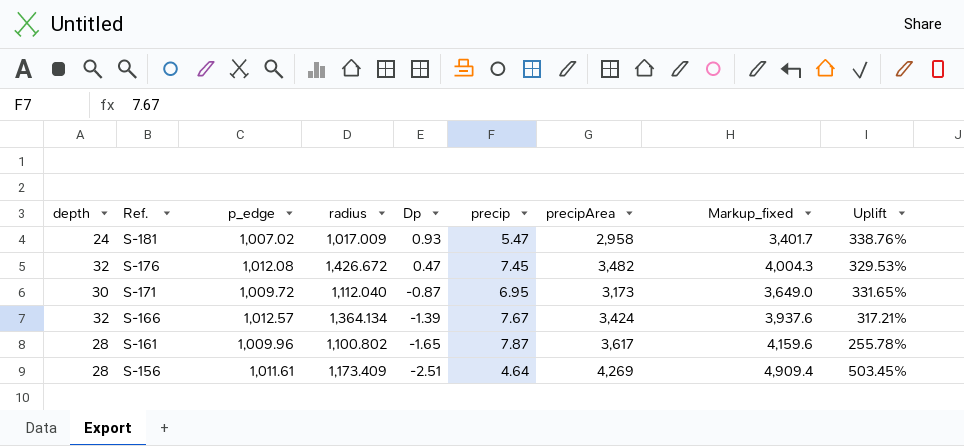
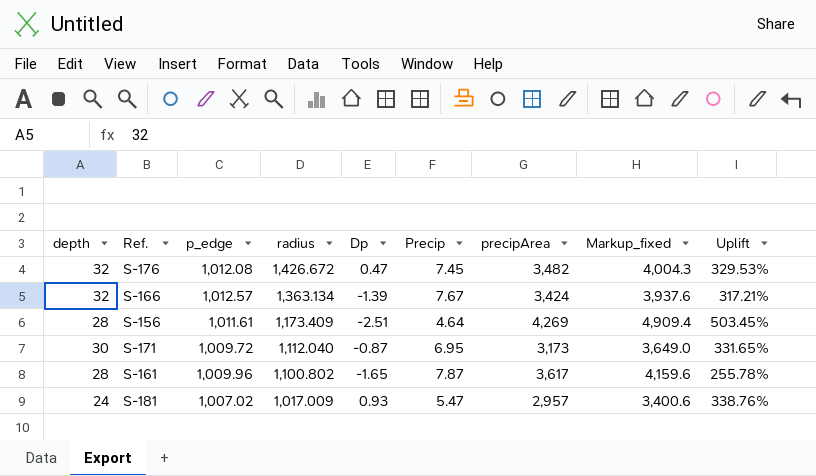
row order: Ref. descending -> radius descending
column name: precip -> Precip
S-166 | radius: 1,364.134 -> 1,363.134
S-181 | precipArea: 2,958 -> 2,957
S-181 | Markup_fixed: 3,401.7 -> 3,400.6

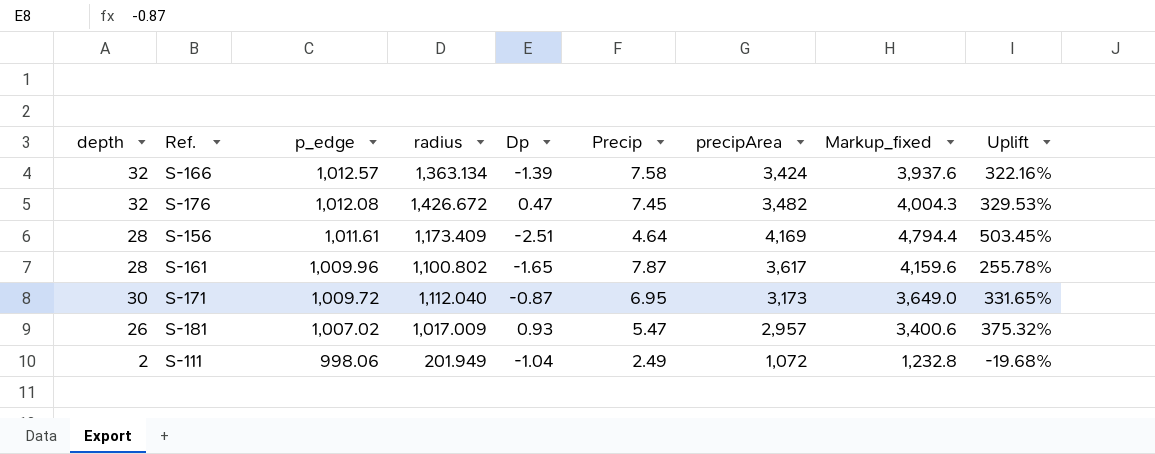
row order: radius descending -> p_edge descending
S-166 | Precip: 7.67 -> 7.58
S-166 | Uplift: 317.21% -> 322.16%
S-156 | precipArea: 4,269 -> 4,169
S-156 | Markup_fixed: 4,909.4 -> 4,794.4
S-181 | depth: 24 -> 26
S-181 | Uplift: 338.76% -> 375.32%
row S-111: none -> 2 | 998.06 | 201.949 | -1.04 | 2.49 | 1,072 | 1,232.8 | -19.68%

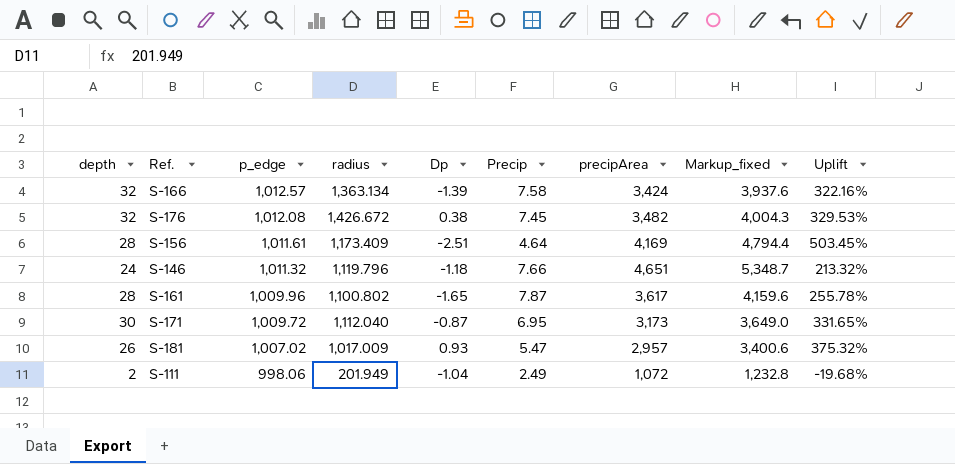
S-176 | Dp: 0.47 -> 0.38
row S-146: none -> 24 | 1,011.32 | 1,119.796 | -1.18 | 7.66 | 4,651 | 5,348.7 | 213.32%

